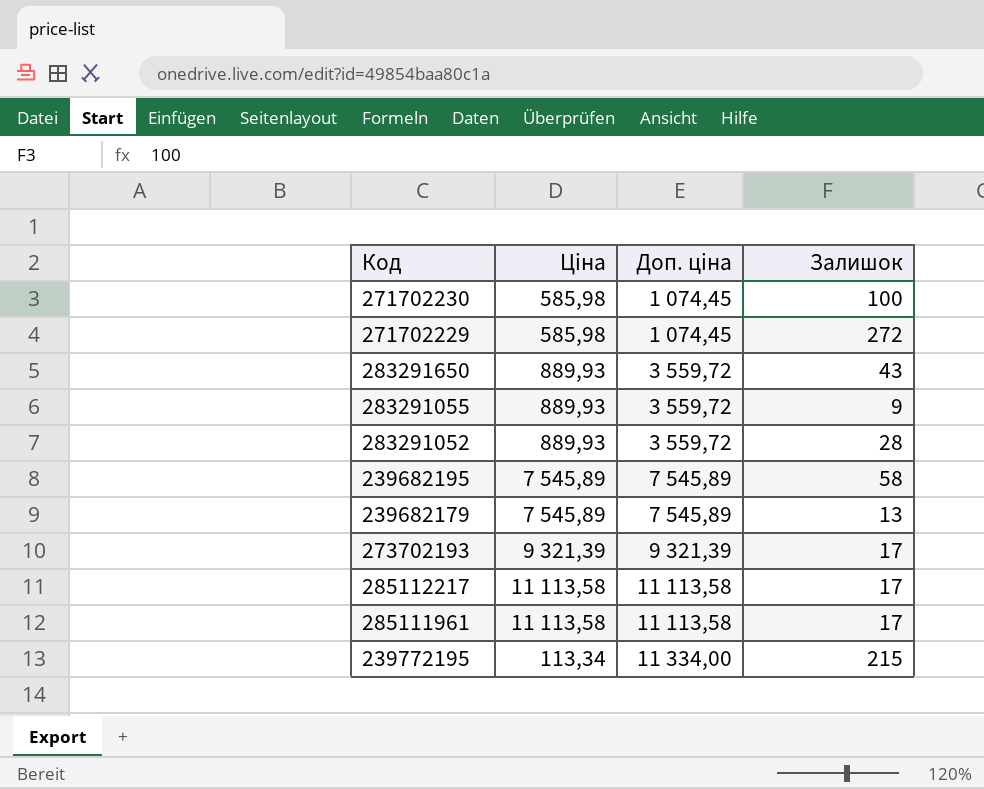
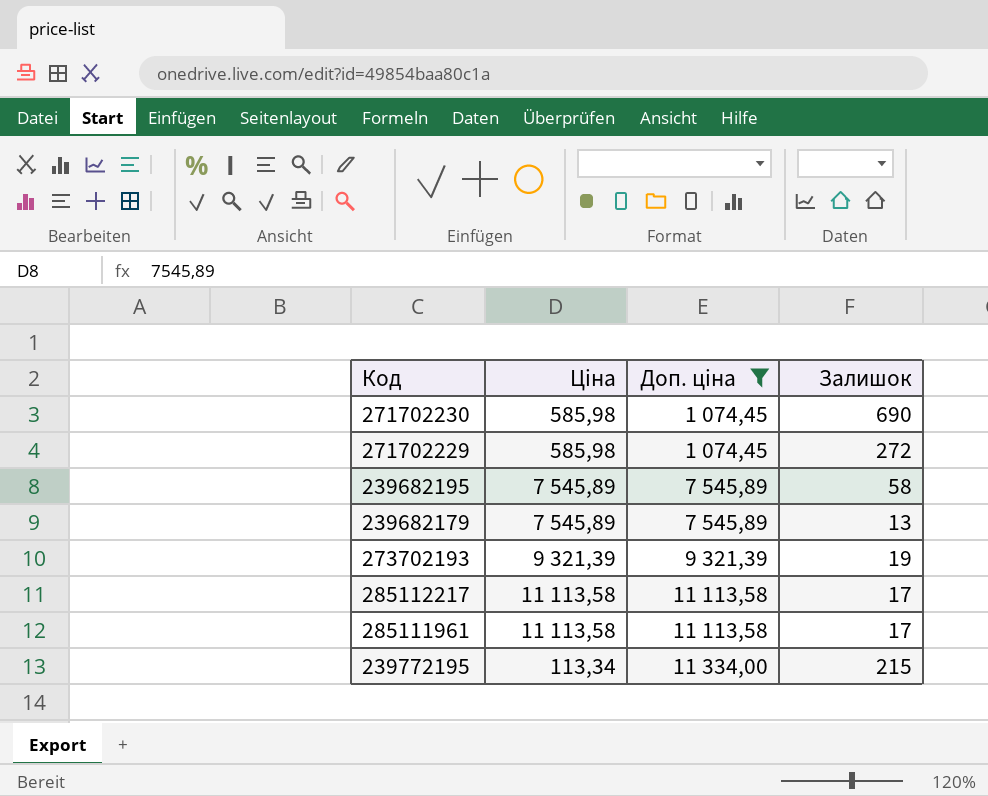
filter: none -> Доп. ціна != 3 559,72
271702230 | Залишок: 100 -> 690
273702193 | Залишок: 17 -> 19

